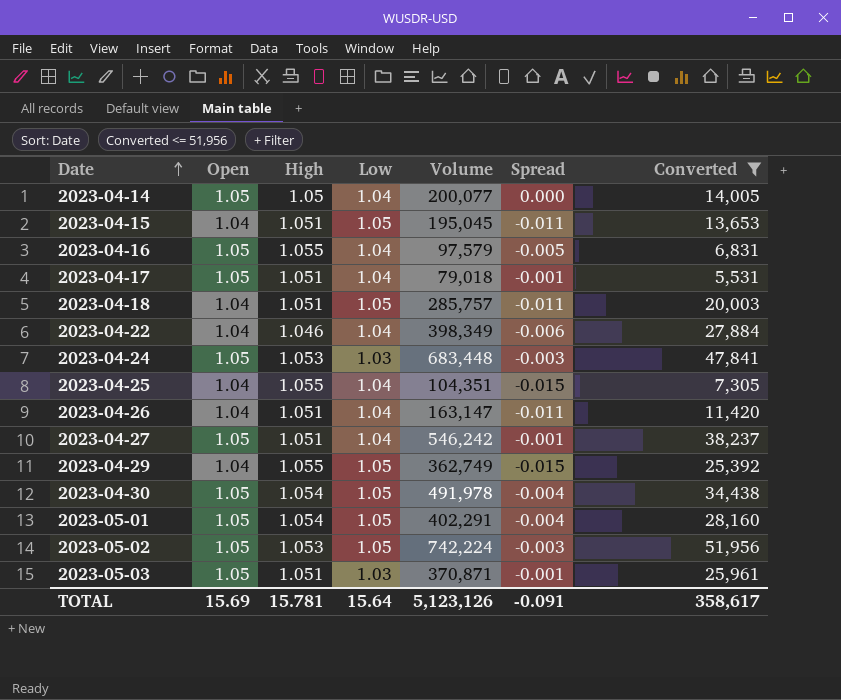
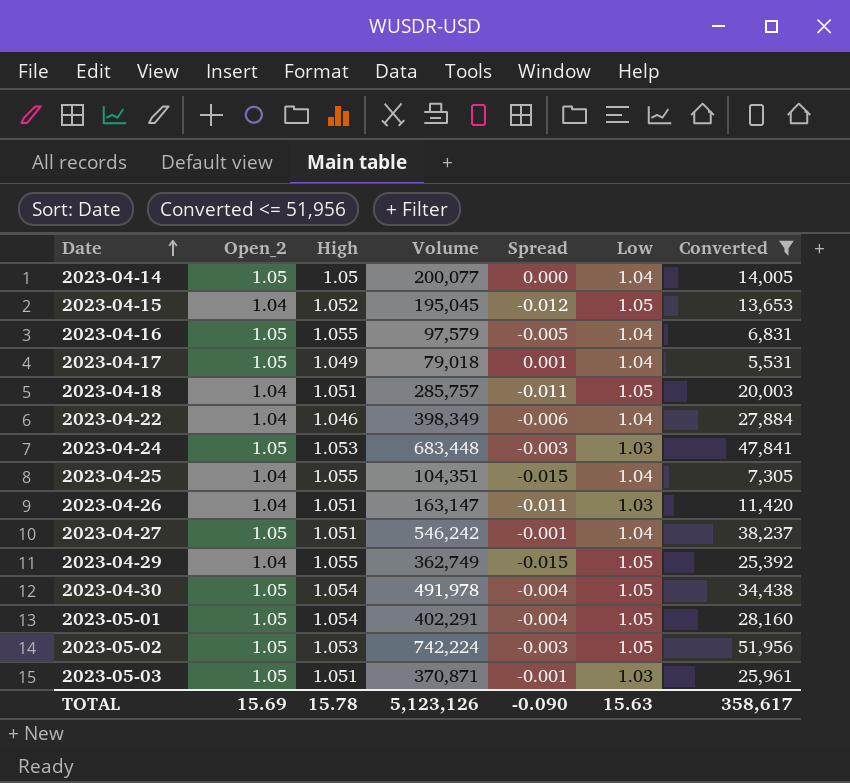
column name: Open -> Open_2
column Low | position: 4 -> 6
2023-04-15 | High: 1.051 -> 1.052
2023-04-15 | Spread: -0.011 -> -0.012
2023-04-17 | High: 1.051 -> 1.049
2023-04-17 | Spread: -0.001 -> 0.001
2023-04-26 | Low: 1.04 -> 1.03
TOTAL | High: 15.781 -> 15.78
TOTAL | Spread: -0.091 -> -0.090
TOTAL | Low: 15.64 -> 15.63

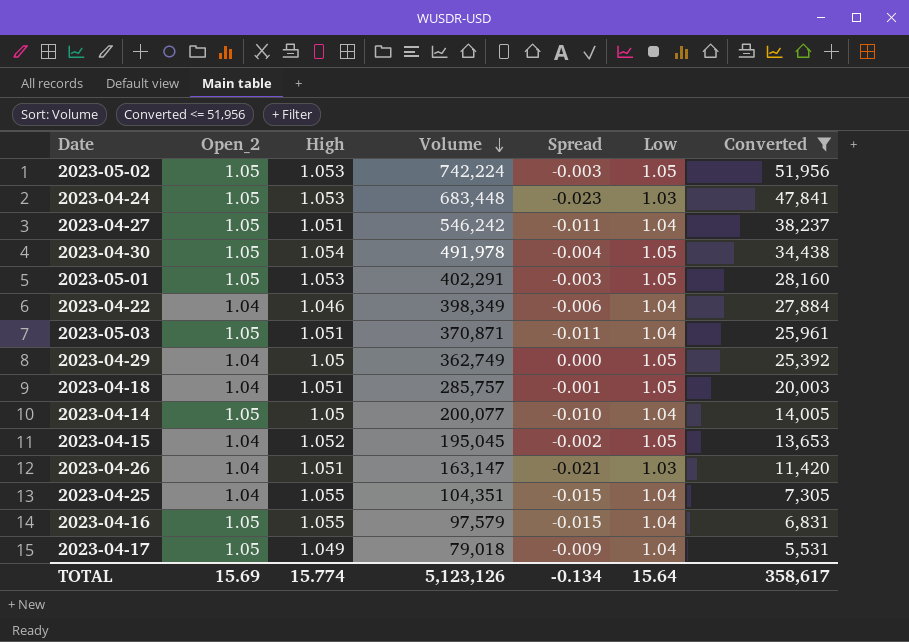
row order: Date ascending -> Volume descending
column Spread | formula: [Open_2] - [High] -> [Low] - [High]
2023-05-01 | High: 1.054 -> 1.053
2023-05-03 | Low: 1.03 -> 1.04
2023-04-29 | High: 1.055 -> 1.05
TOTAL | High: 15.78 -> 15.774
TOTAL | Spread: -0.090 -> -0.134
TOTAL | Low: 15.63 -> 15.64

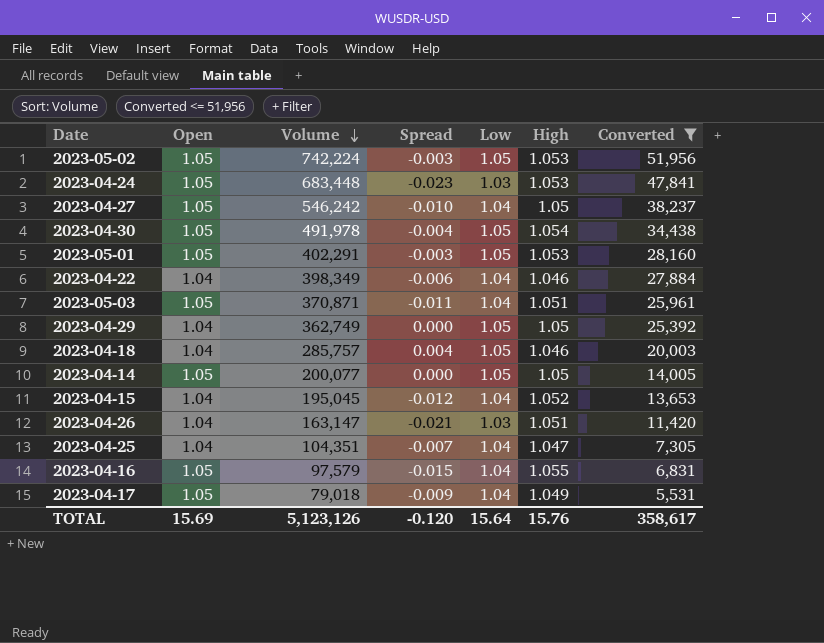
column name: Open_2 -> Open
column High | position: 3 -> 6
2023-04-27 | Spread: -0.011 -> -0.010
2023-04-27 | High: 1.051 -> 1.05
2023-04-18 | Spread: -0.001 -> 0.004
2023-04-18 | High: 1.051 -> 1.046
2023-04-14 | Spread: -0.010 -> 0.000
2023-04-14 | Low: 1.04 -> 1.05
2023-04-15 | Spread: -0.002 -> -0.012
2023-04-15 | Low: 1.05 -> 1.04
2023-04-25 | Spread: -0.015 -> -0.007
2023-04-25 | High: 1.055 -> 1.047
TOTAL | Spread: -0.134 -> -0.120
TOTAL | High: 15.774 -> 15.76

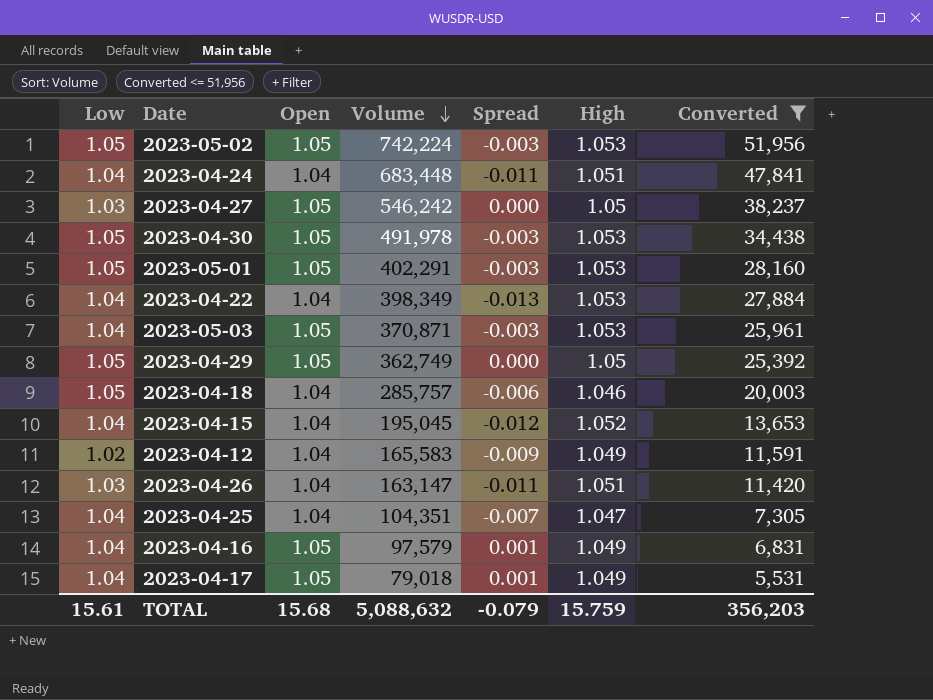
column Low | position: 5 -> 1
column Spread | formula: [Low] - [High] -> [Open] - [High]
row 2023-04-14: 1.05 | 200,077 | 0.000 | 1.05 | 1.05 | 14,005 -> none
2023-04-24 | Low: 1.03 -> 1.04
2023-04-24 | Open: 1.05 -> 1.04
2023-04-24 | High: 1.053 -> 1.051
2023-04-27 | Low: 1.04 -> 1.03
2023-04-30 | High: 1.054 -> 1.053
2023-04-22 | High: 1.046 -> 1.053
2023-05-03 | High: 1.051 -> 1.053
2023-04-29 | Open: 1.04 -> 1.05
row 2023-04-12: none -> 1.02 | 1.04 | 165,583 | -0.009 | 1.049 | 11,591
2023-04-16 | High: 1.055 -> 1.049
TOTAL | Low: 15.64 -> 15.61
TOTAL | Open: 15.69 -> 15.68
TOTAL | Volume: 5,123,126 -> 5,088,632
TOTAL | Spread: -0.120 -> -0.079
TOTAL | High: 15.76 -> 15.759
TOTAL | Converted: 358,617 -> 356,203

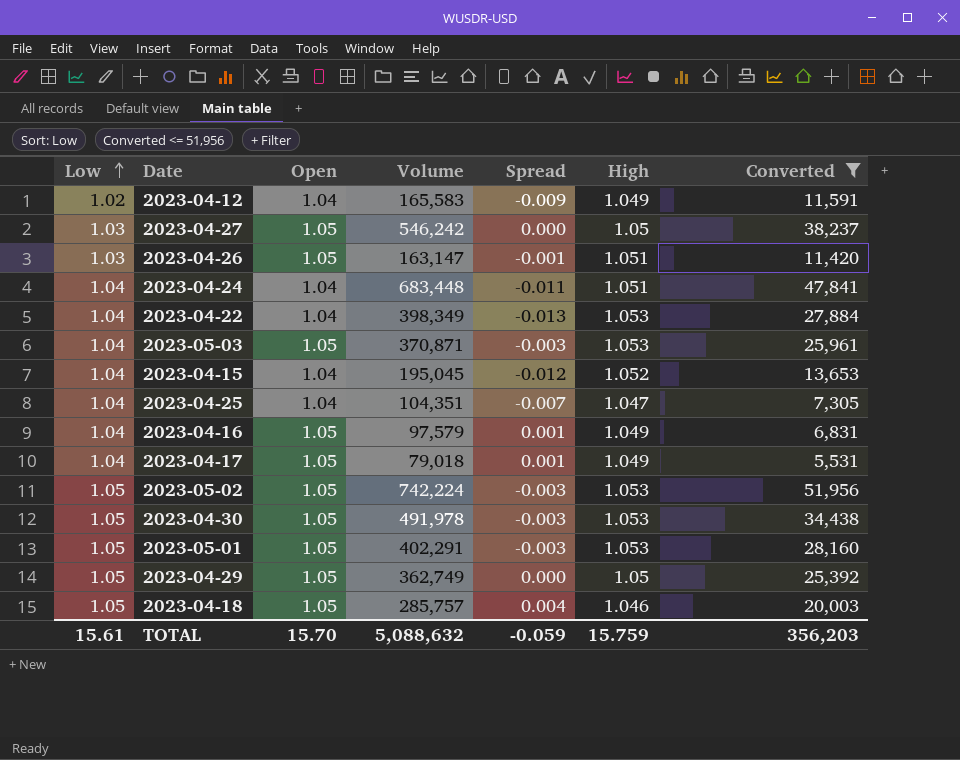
row order: Volume descending -> Low ascending
2023-04-26 | Open: 1.04 -> 1.05
2023-04-26 | Spread: -0.011 -> -0.001
2023-04-18 | Open: 1.04 -> 1.05
2023-04-18 | Spread: -0.006 -> 0.004
TOTAL | Open: 15.68 -> 15.70
TOTAL | Spread: -0.079 -> -0.059

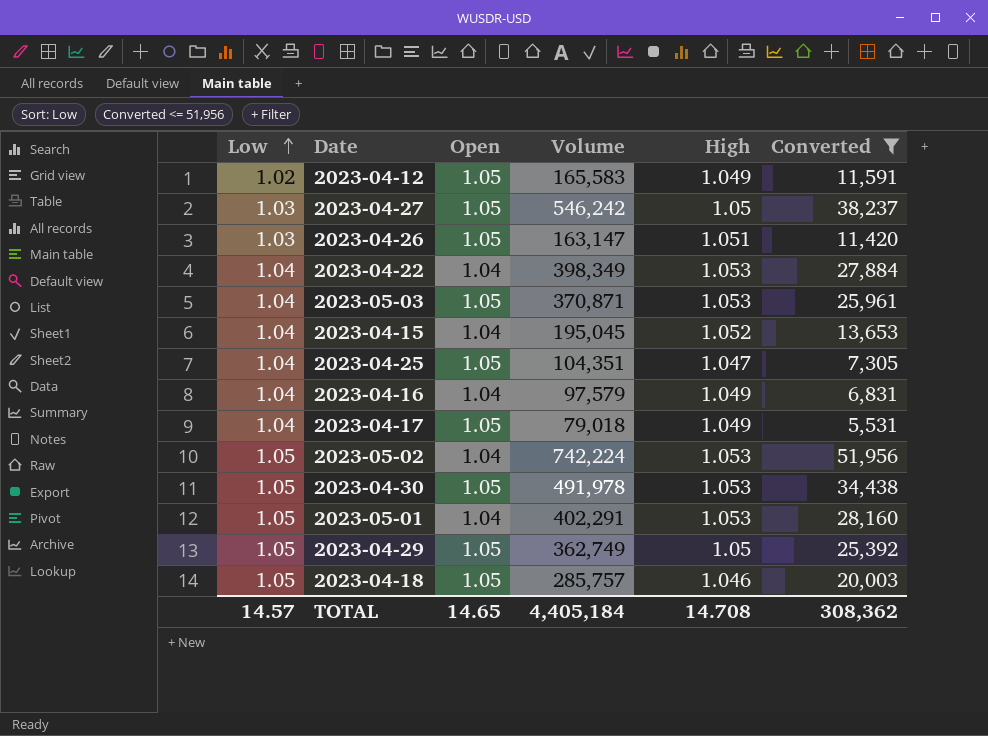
column Spread | formula: [Open] - [High] -> none
row 2023-04-24: 1.04 | 1.04 | 683,448 | -0.011 | 1.051 | 47,841 -> none
2023-04-12 | Open: 1.04 -> 1.05
2023-04-25 | Open: 1.04 -> 1.05
2023-04-16 | Open: 1.05 -> 1.04
2023-05-02 | Open: 1.05 -> 1.04
2023-05-01 | Open: 1.05 -> 1.04
TOTAL | Low: 15.61 -> 14.57
TOTAL | Open: 15.70 -> 14.65
TOTAL | Volume: 5,088,632 -> 4,405,184
TOTAL | High: 15.759 -> 14.708
TOTAL | Converted: 356,203 -> 308,362

